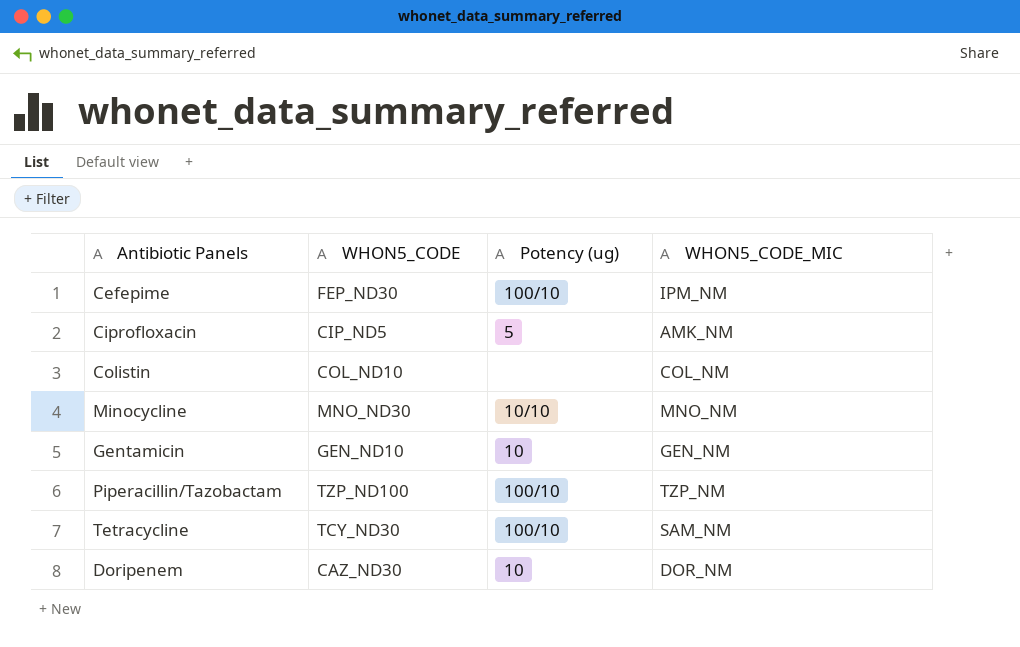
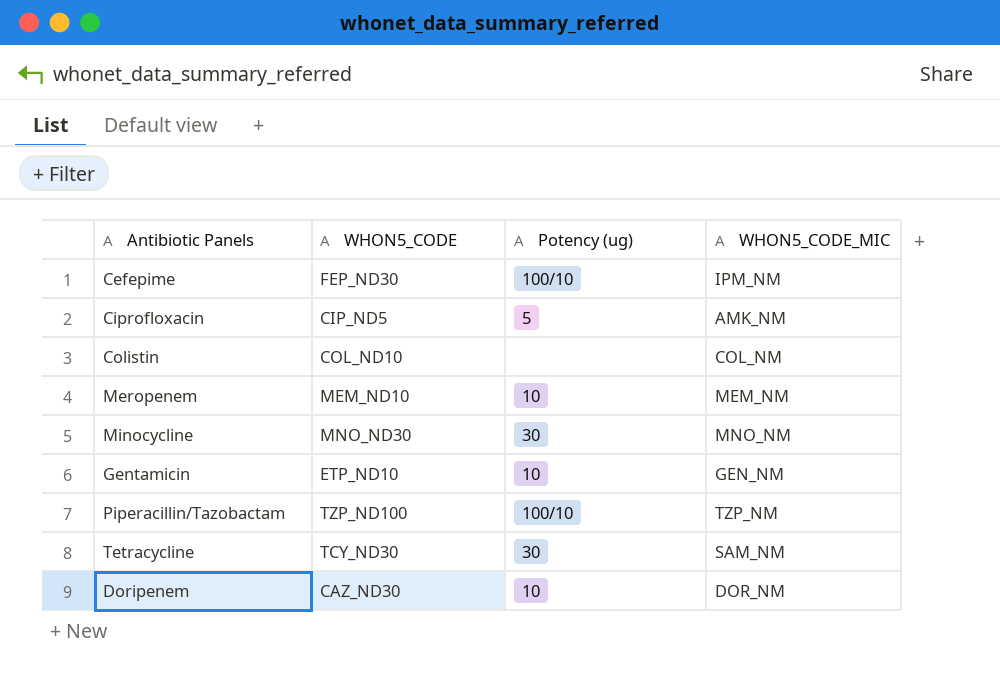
row Meropenem: none -> MEM_ND10 | 10 | MEM_NM
Minocycline | Potency (ug): 10/10 -> 30
Gentamicin | WHON5_CODE: GEN_ND10 -> ETP_ND10
Tetracycline | Potency (ug): 100/10 -> 30

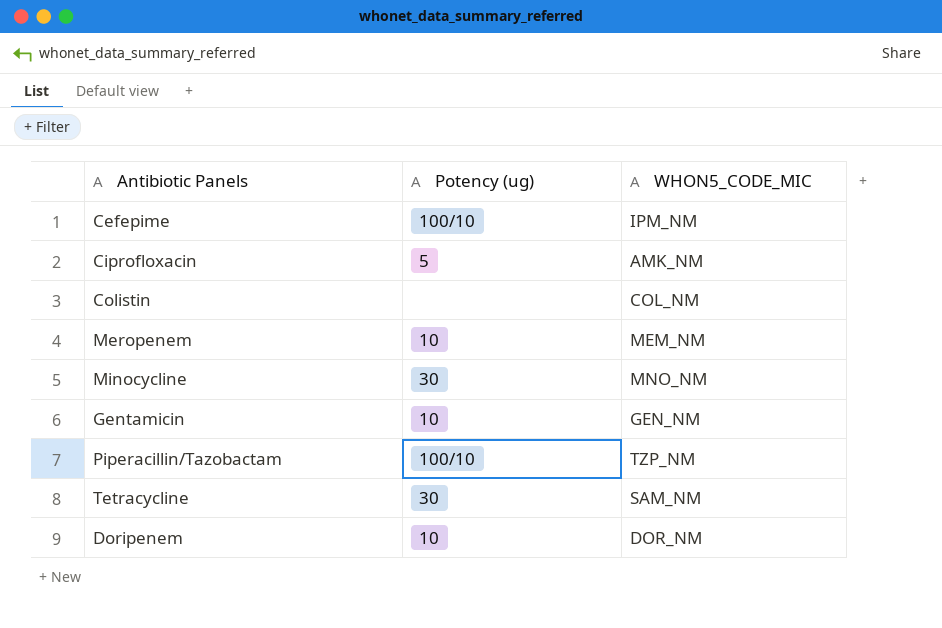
column WHON5_CODE | position: 2 -> none

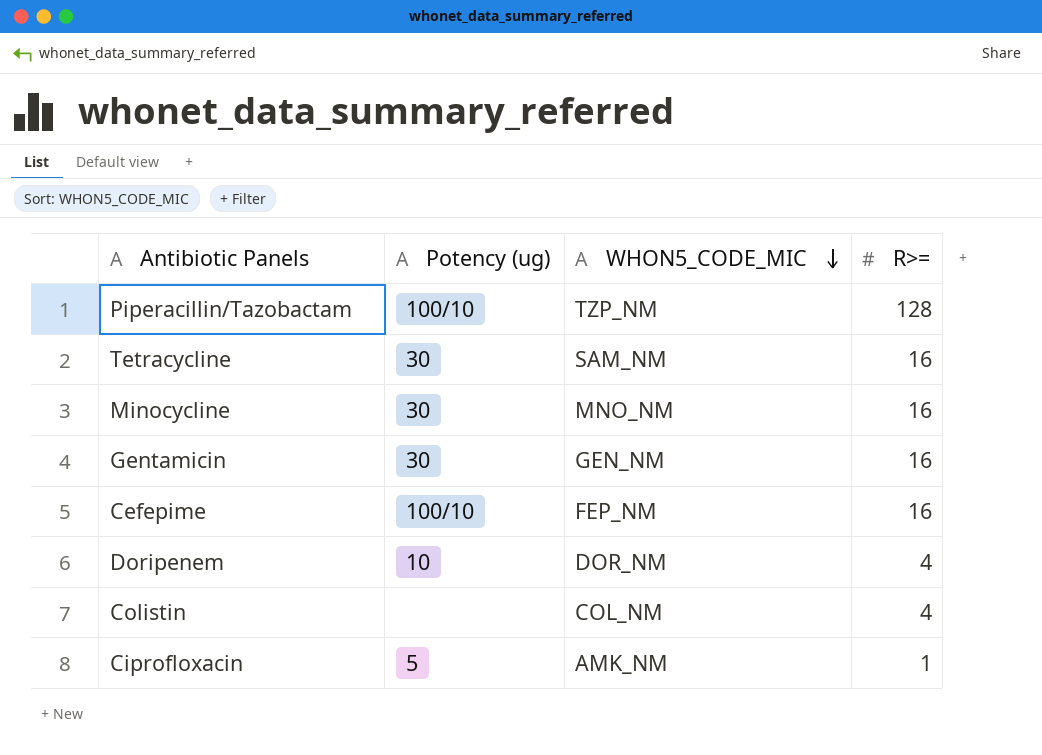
row order: none -> WHON5_CODE_MIC descending
column R>= | position: none -> 4
row Meropenem: 10 | MEM_NM -> none
Gentamicin | Potency (ug): 10 -> 30
Cefepime | WHON5_CODE_MIC: IPM_NM -> FEP_NM

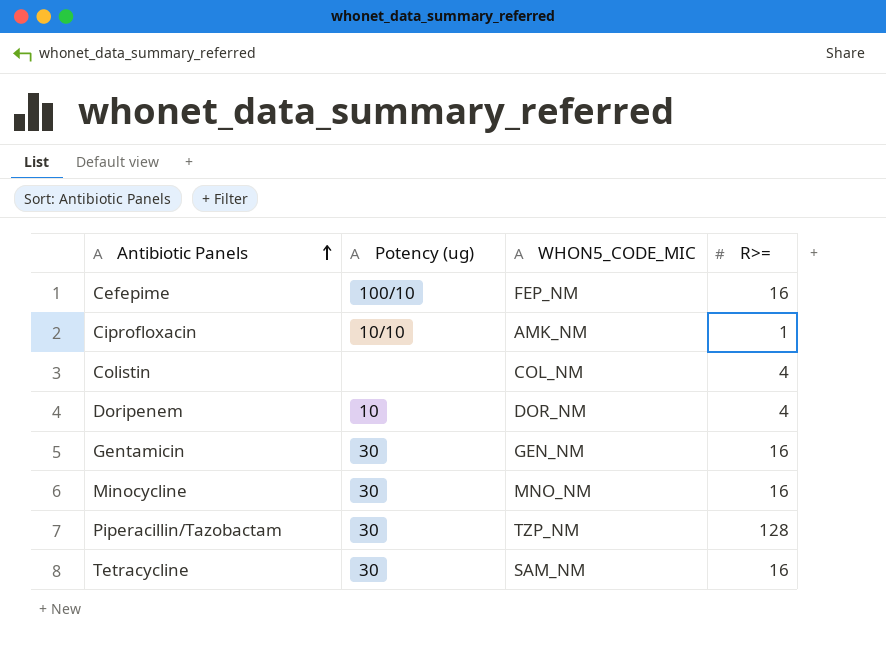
row order: WHON5_CODE_MIC descending -> Antibiotic Panels ascending
Ciprofloxacin | Potency (ug): 5 -> 10/10
Piperacillin/Tazobactam | Potency (ug): 100/10 -> 30

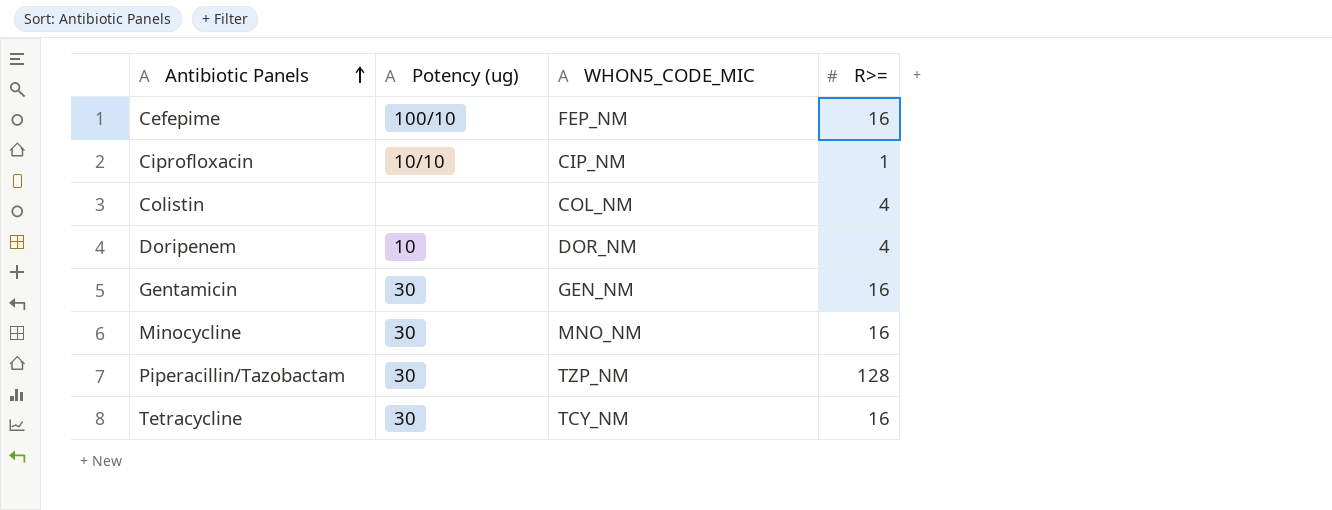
Ciprofloxacin | WHON5_CODE_MIC: AMK_NM -> CIP_NM
Tetracycline | WHON5_CODE_MIC: SAM_NM -> TCY_NM

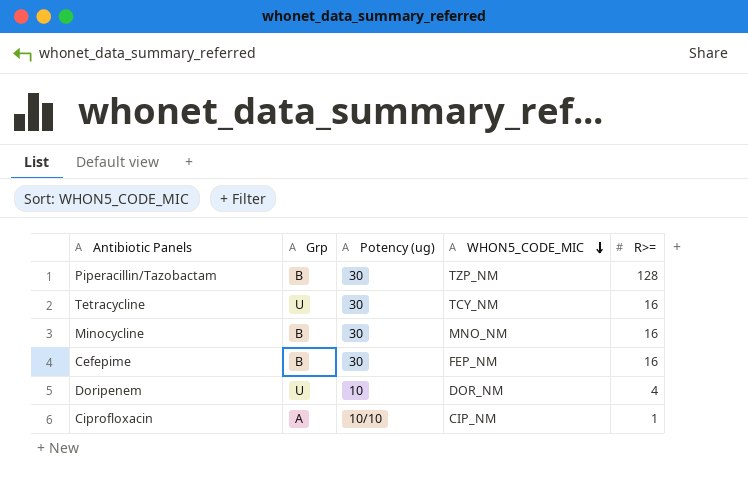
row order: Antibiotic Panels ascending -> WHON5_CODE_MIC descending
column Grp | position: none -> 2
row Colistin: none | COL_NM | 4 -> none
row Gentamicin: 30 | GEN_NM | 16 -> none
Cefepime | Potency (ug): 100/10 -> 30

